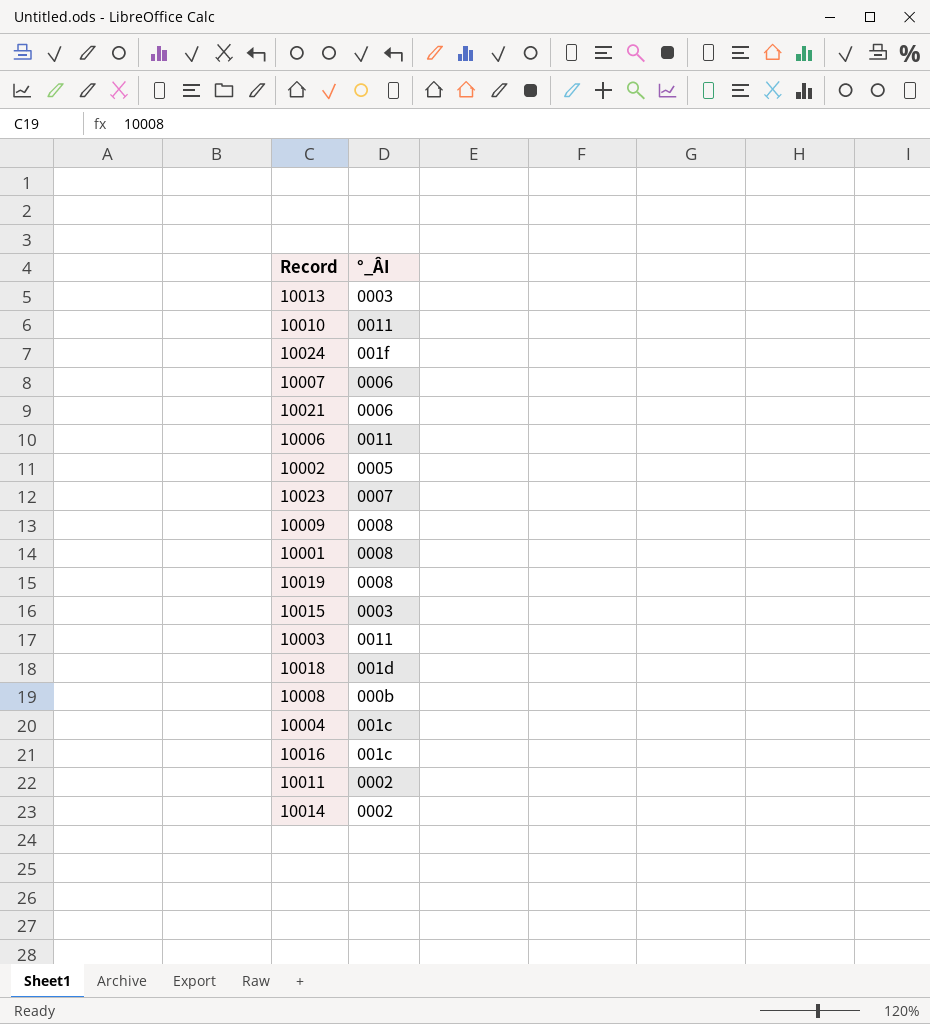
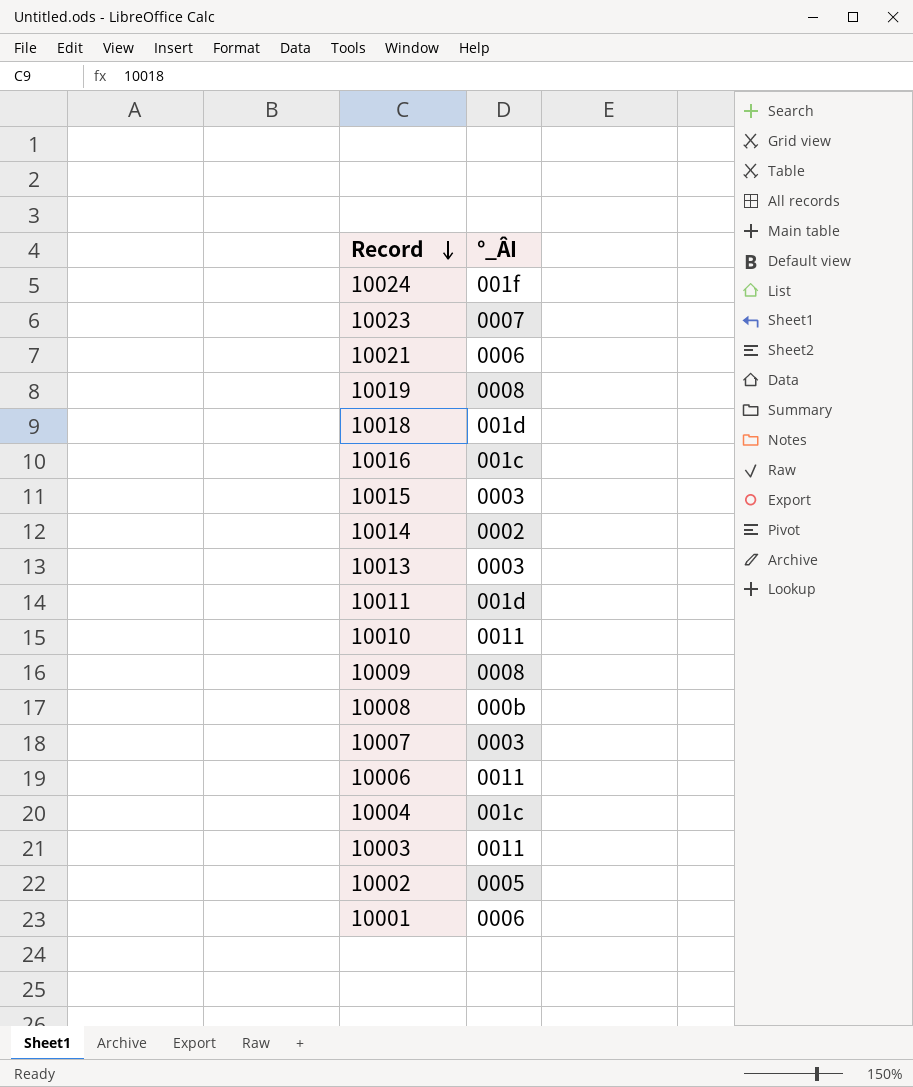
row order: none -> Record descending
10011 | °_ÂI: 0002 -> 001d
10007 | °_ÂI: 0006 -> 0003
10001 | °_ÂI: 0008 -> 0006

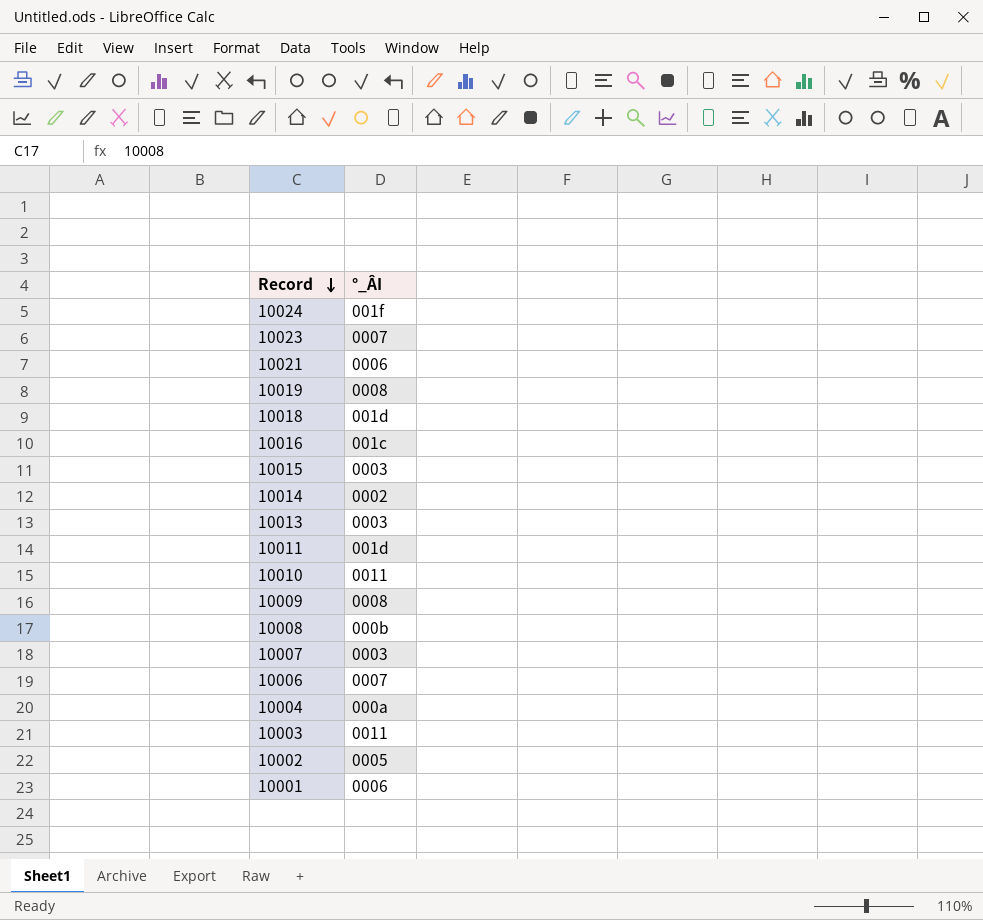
10006 | °_ÂI: 0011 -> 0007
10004 | °_ÂI: 001c -> 000a

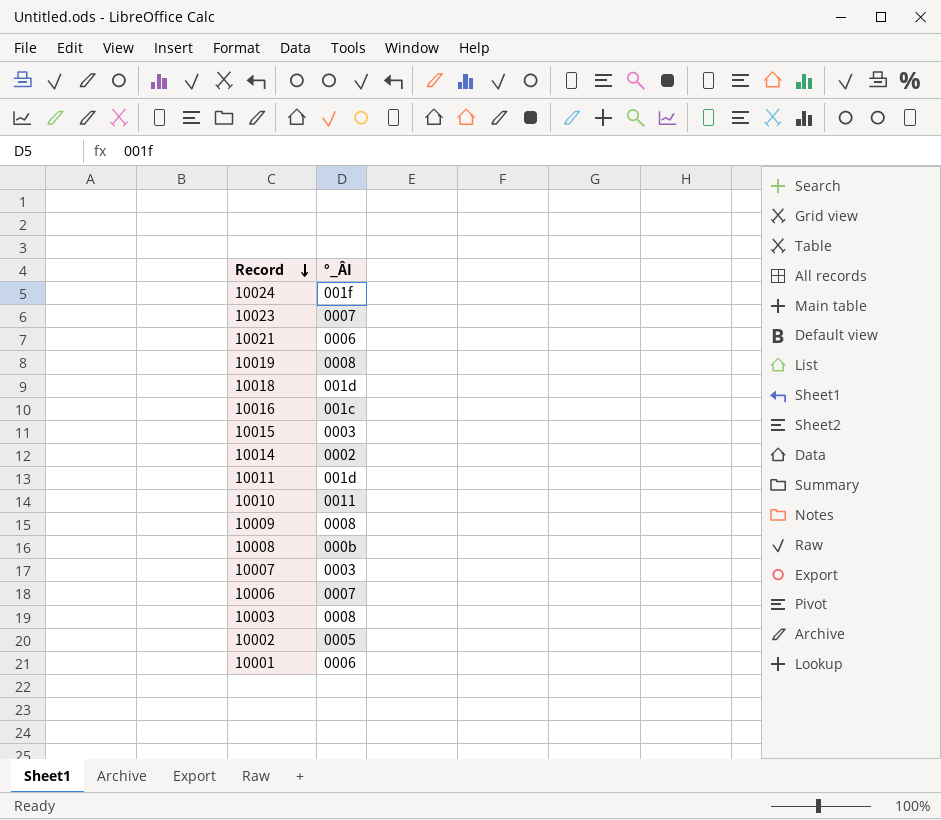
row 10013: 0003 -> none
row 10004: 000a -> none
10003 | °_ÂI: 0011 -> 0008

